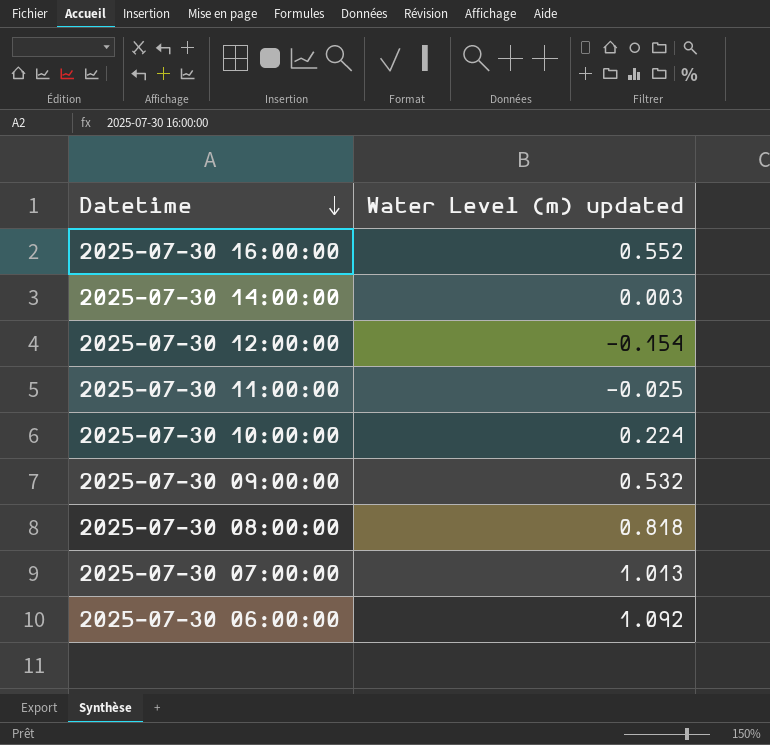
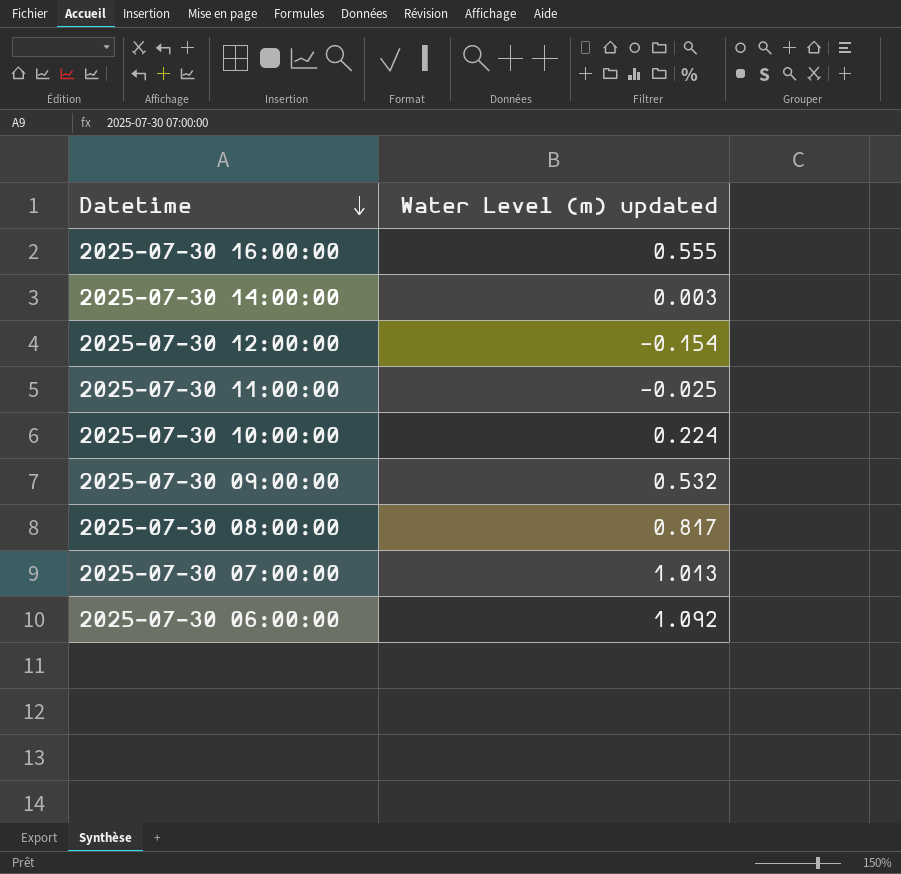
2025-07-30 16:00:00 | Water Level (m) updated: 0.552 -> 0.555
2025-07-30 08:00:00 | Water Level (m) updated: 0.818 -> 0.817

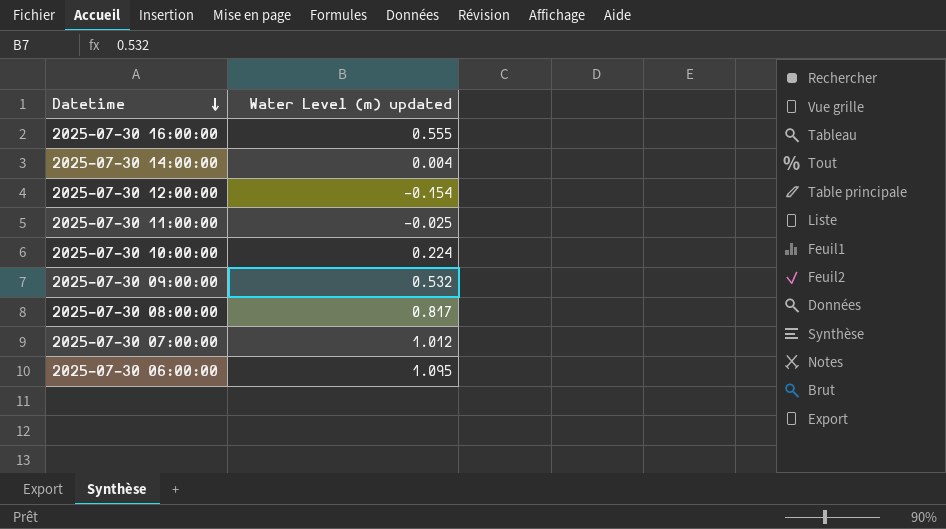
2025-07-30 14:00:00 | Water Level (m) updated: 0.003 -> 0.004
2025-07-30 07:00:00 | Water Level (m) updated: 1.013 -> 1.012
2025-07-30 06:00:00 | Water Level (m) updated: 1.092 -> 1.095

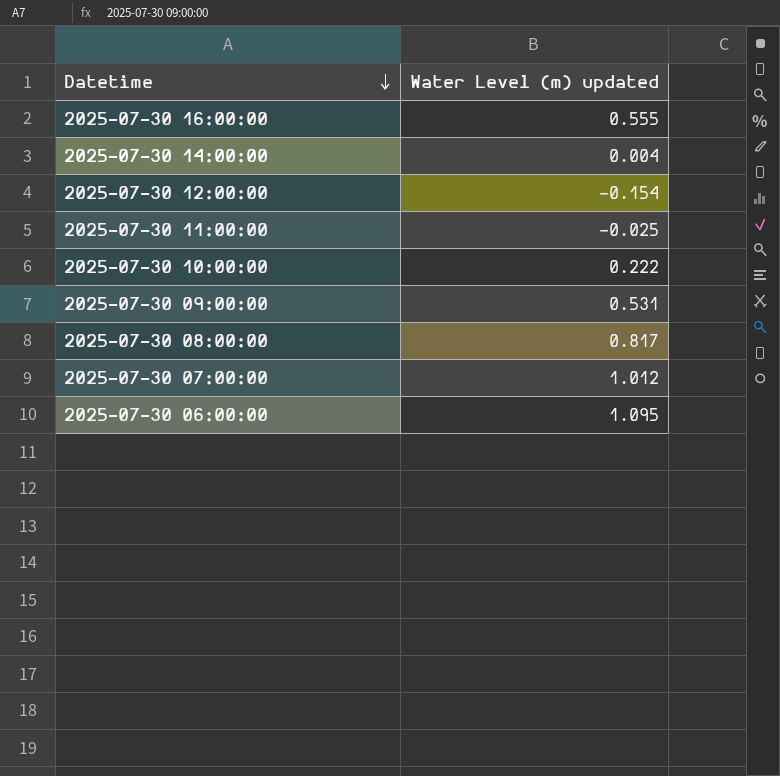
2025-07-30 10:00:00 | Water Level (m) updated: 0.224 -> 0.222
2025-07-30 09:00:00 | Water Level (m) updated: 0.532 -> 0.531

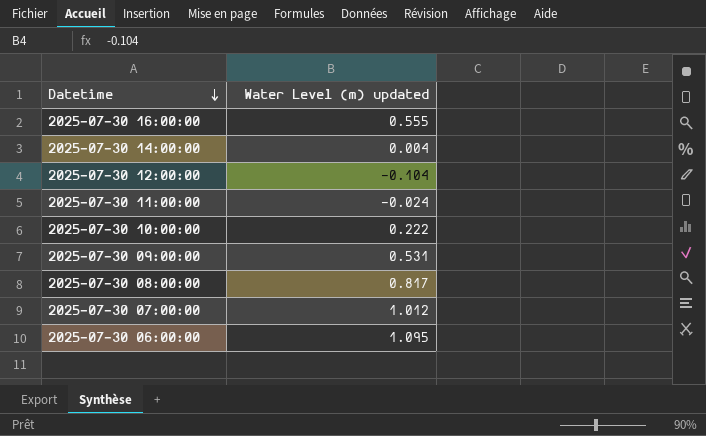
2025-07-30 12:00:00 | Water Level (m) updated: -0.154 -> -0.104
2025-07-30 11:00:00 | Water Level (m) updated: -0.025 -> -0.024

